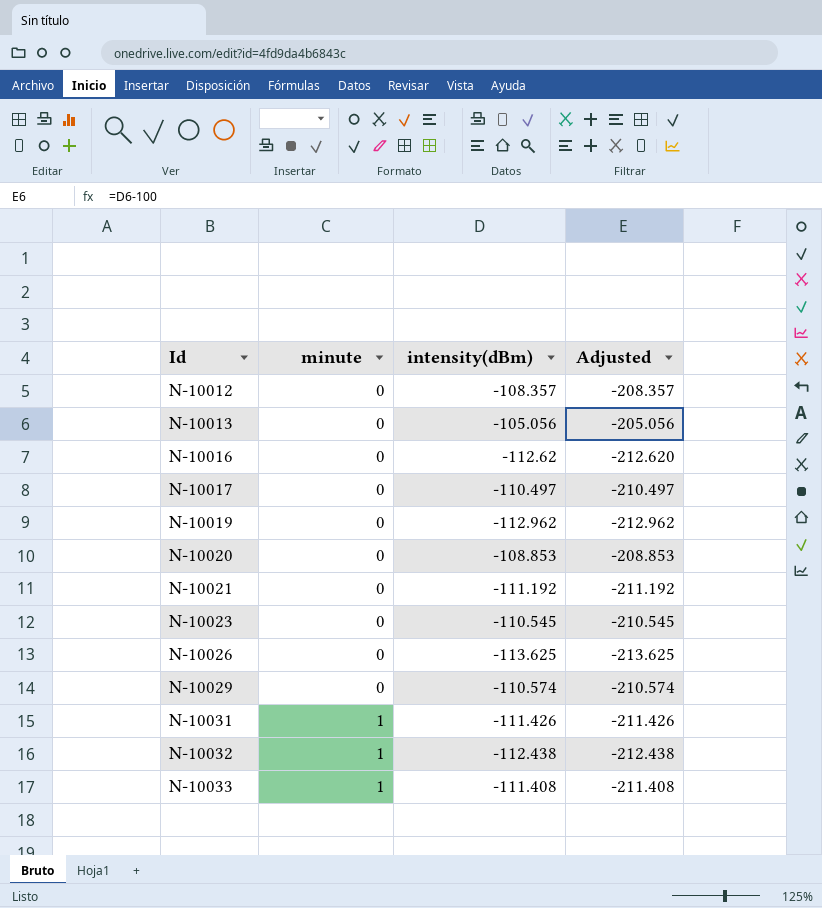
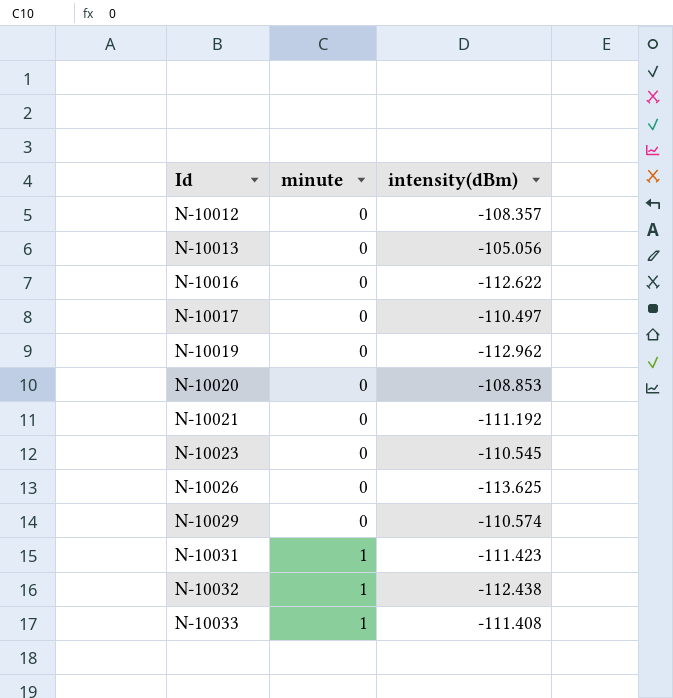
column Adjusted | formula: [intensity(dBm)] - 100 -> none
N-10016 | intensity(dBm): -112.62 -> -112.622
N-10031 | intensity(dBm): -111.426 -> -111.423

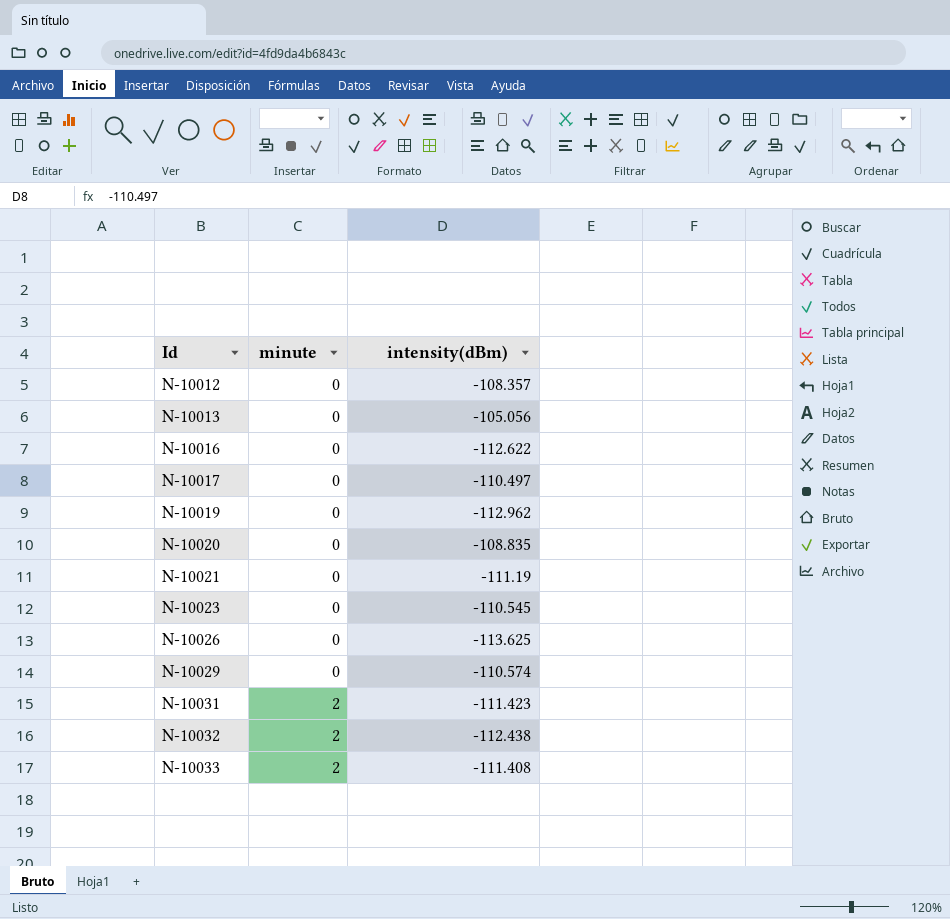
N-10020 | intensity(dBm): -108.853 -> -108.835
N-10021 | intensity(dBm): -111.192 -> -111.19
N-10031 | minute: 1 -> 2
N-10032 | minute: 1 -> 2
N-10033 | minute: 1 -> 2

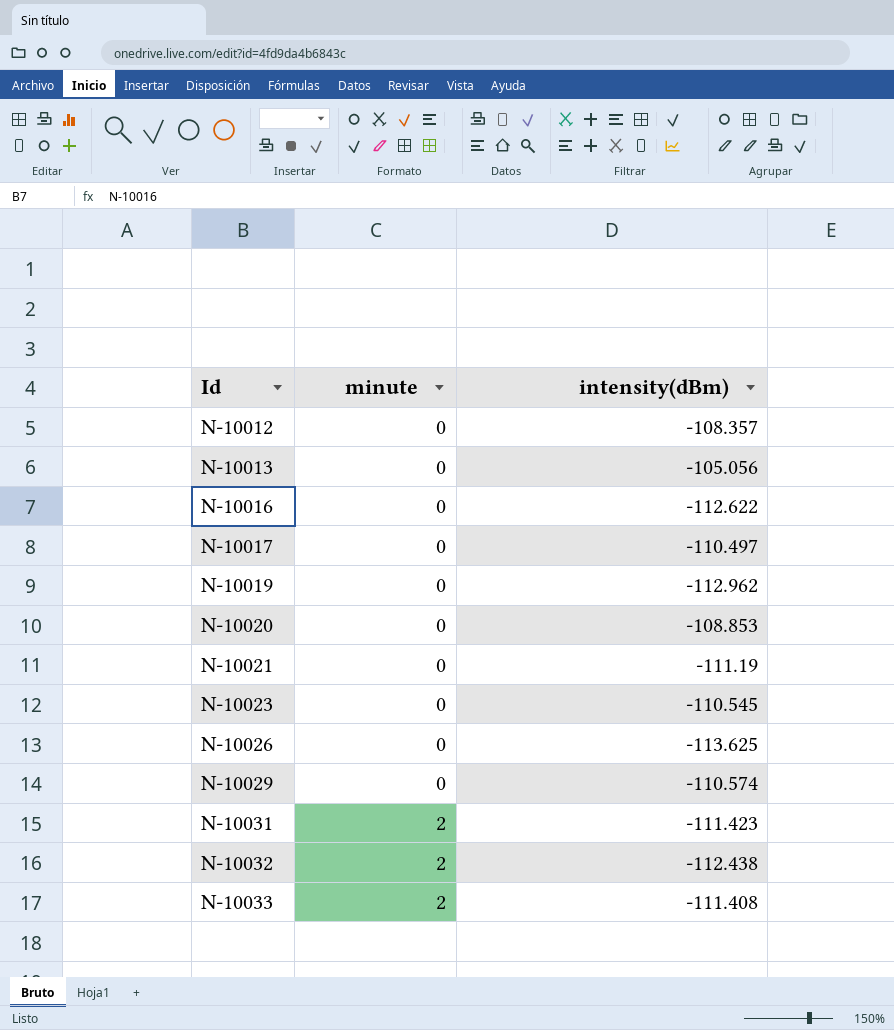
N-10020 | intensity(dBm): -108.835 -> -108.853

